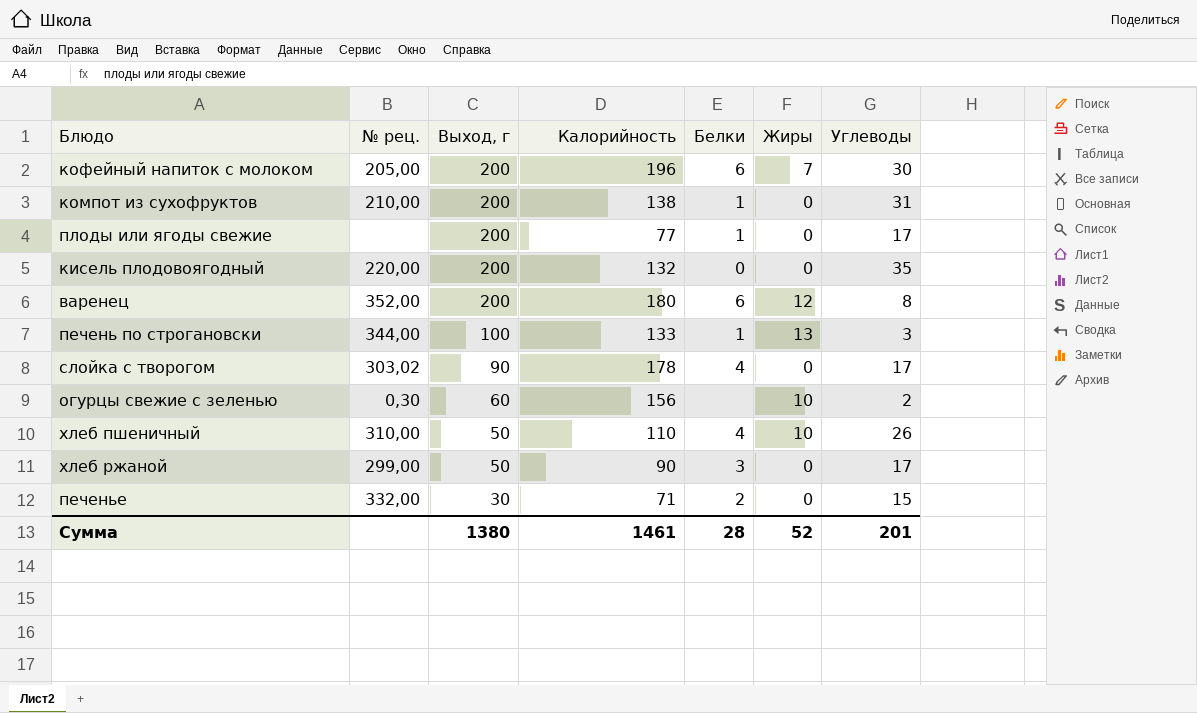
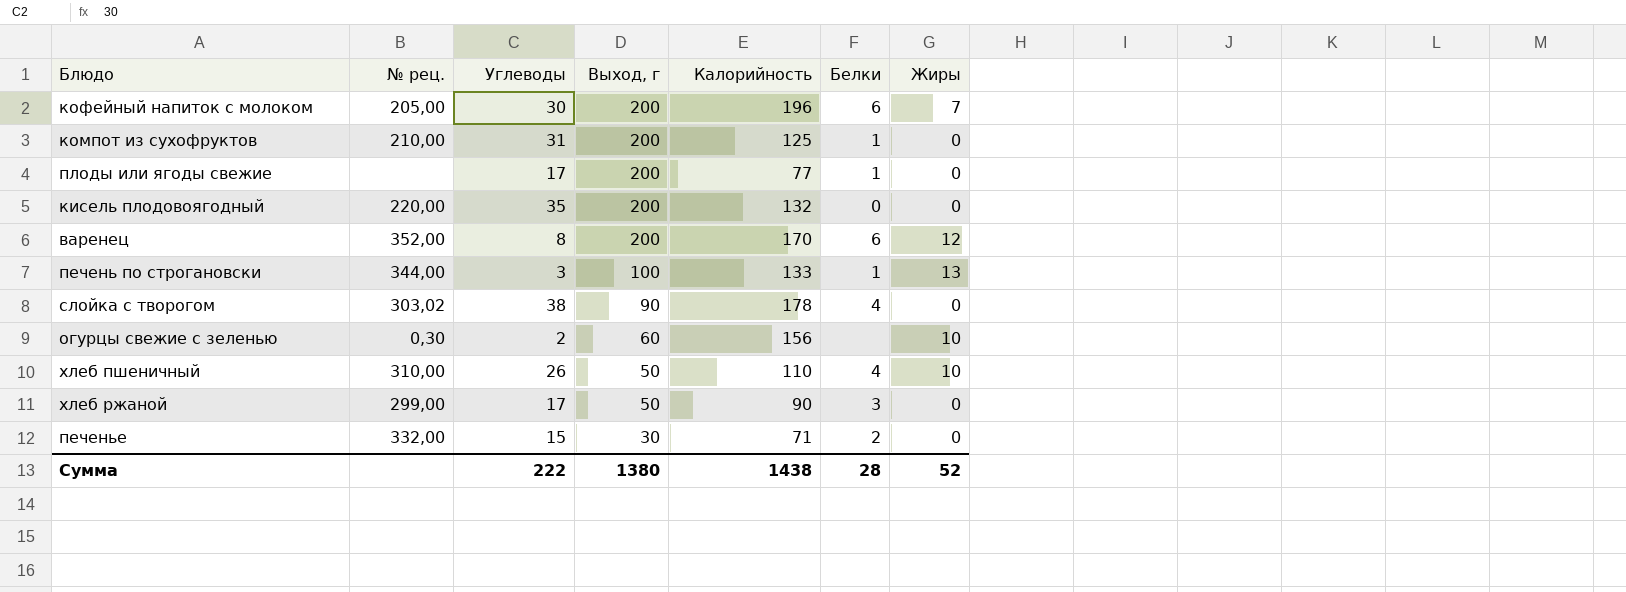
column Углеводы | position: 7 -> 3
компот из сухофруктов | Калорийность: 138 -> 125
варенец | Калорийность: 180 -> 170
слойка с творогом | Углеводы: 17 -> 38
Сумма | Углеводы: 201 -> 222
Сумма | Калорийность: 1461 -> 1438

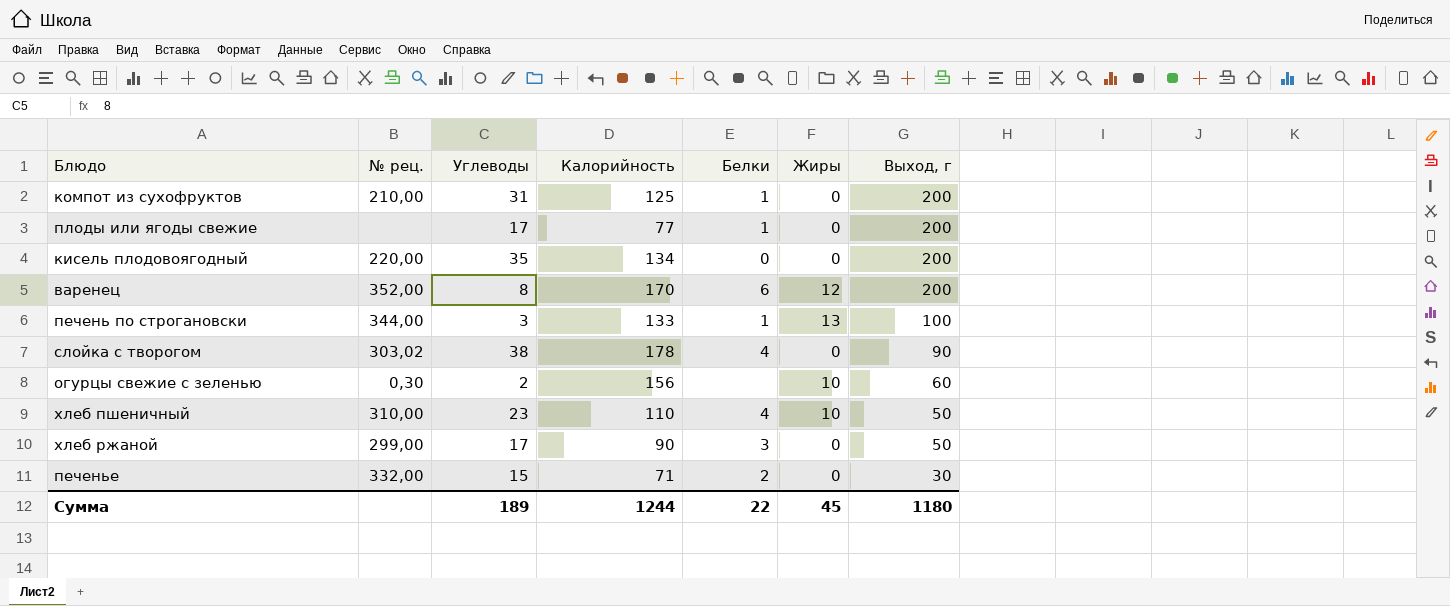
column Выход, г | position: 4 -> 7
row кофейный напиток с молоком: 205,00 | 30 | 200 | 196 | 6 | 7 -> none
кисель плодовоягодный | Калорийность: 132 -> 134
хлеб пшеничный | Углеводы: 26 -> 23
Сумма | Углеводы: 222 -> 189
Сумма | Калорийность: 1438 -> 1244
Сумма | Белки: 28 -> 22
Сумма | Жиры: 52 -> 45
Сумма | Выход, г: 1380 -> 1180

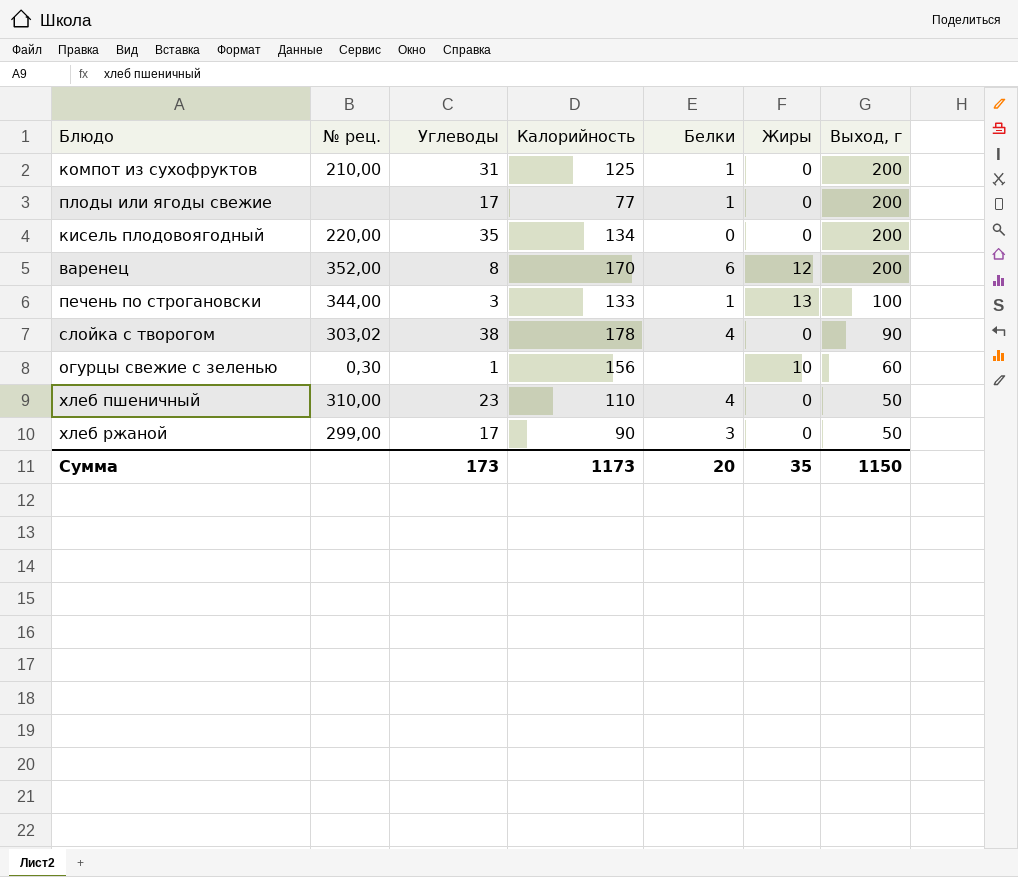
row печенье: 332,00 | 15 | 71 | 2 | 0 | 30 -> none
огурцы свежие с зеленью | Углеводы: 2 -> 1
хлеб пшеничный | Жиры: 10 -> 0
Сумма | Углеводы: 189 -> 173
Сумма | Калорийность: 1244 -> 1173
Сумма | Белки: 22 -> 20
Сумма | Жиры: 45 -> 35
Сумма | Выход, г: 1180 -> 1150

